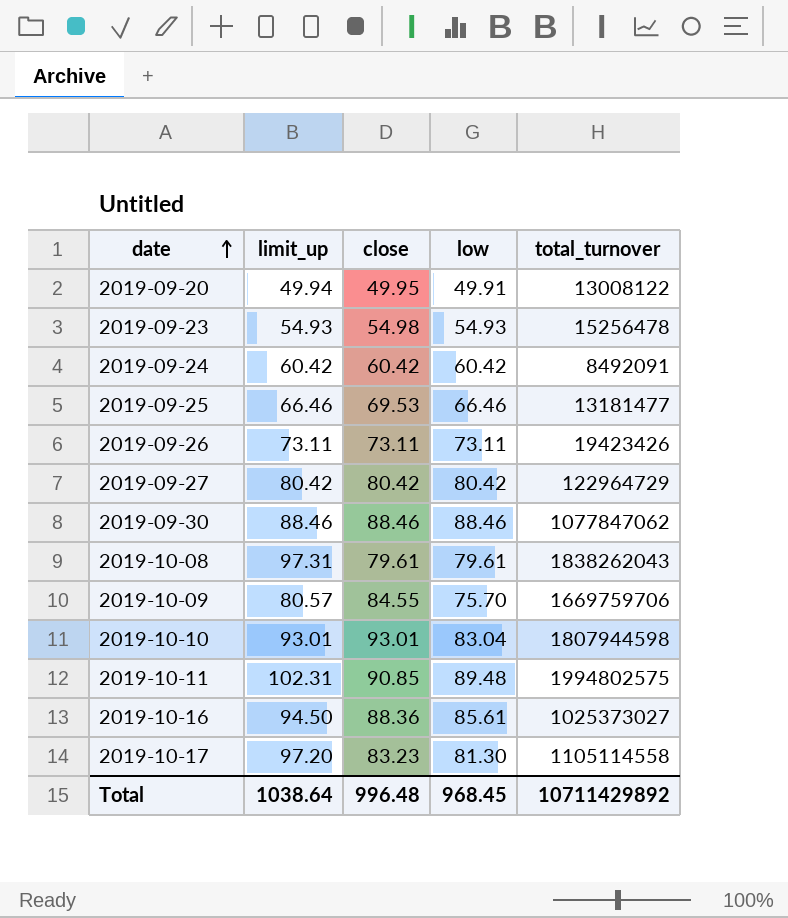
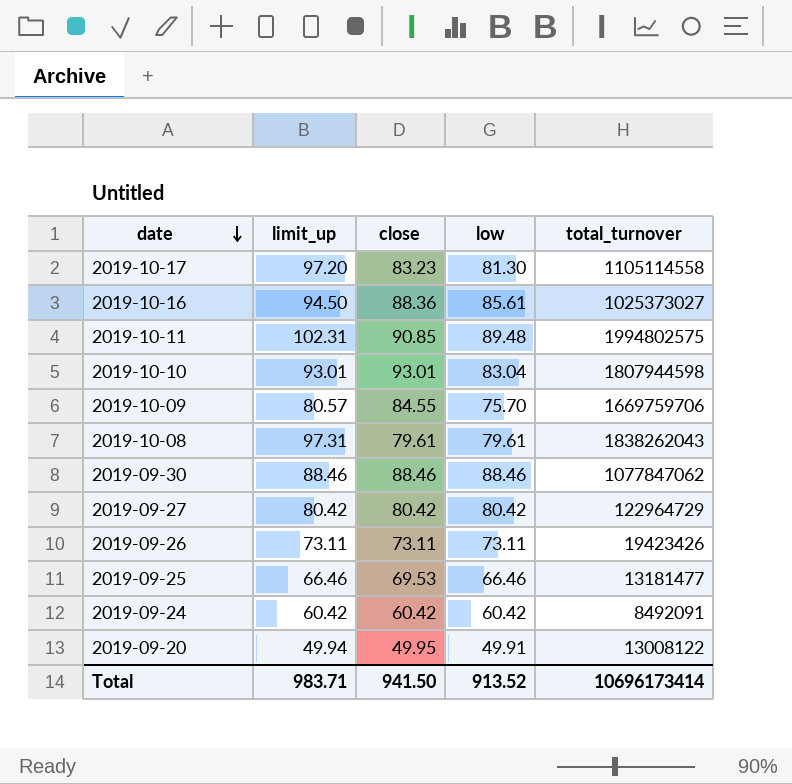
row order: date ascending -> date descending
row 2019-09-23: 54.93 | 54.98 | 54.93 | 15256478 -> none
Total | limit_up: 1038.64 -> 983.71
Total | close: 996.48 -> 941.50
Total | low: 968.45 -> 913.52
Total | total_turnover: 10711429892 -> 10696173414

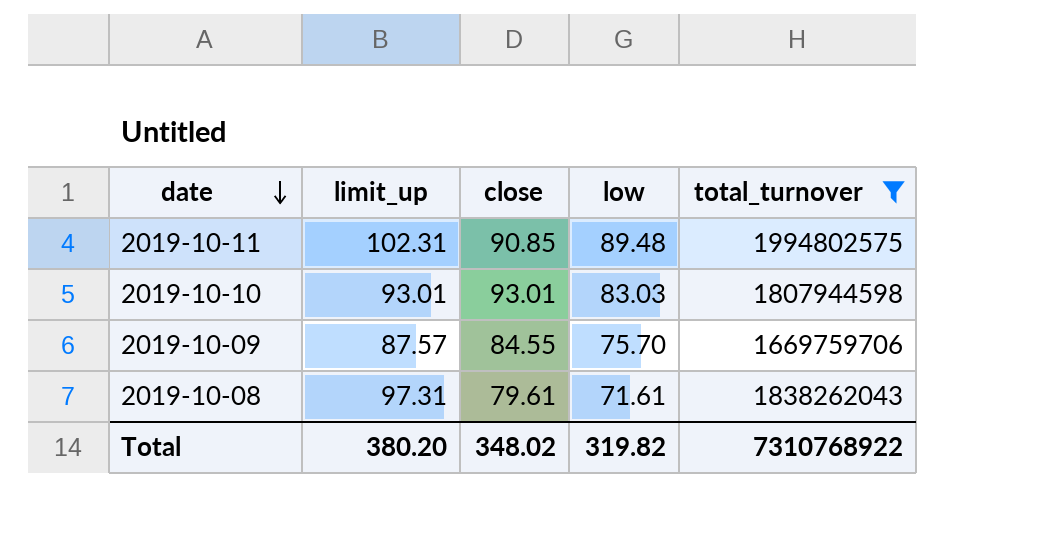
filter: none -> total_turnover >= 1669759706
2019-10-10 | low: 83.04 -> 83.03
2019-10-09 | limit_up: 80.57 -> 87.57
2019-10-08 | low: 79.61 -> 71.61
Total | limit_up: 983.71 -> 380.20
Total | close: 941.50 -> 348.02
Total | low: 913.52 -> 319.82
Total | total_turnover: 10696173414 -> 7310768922

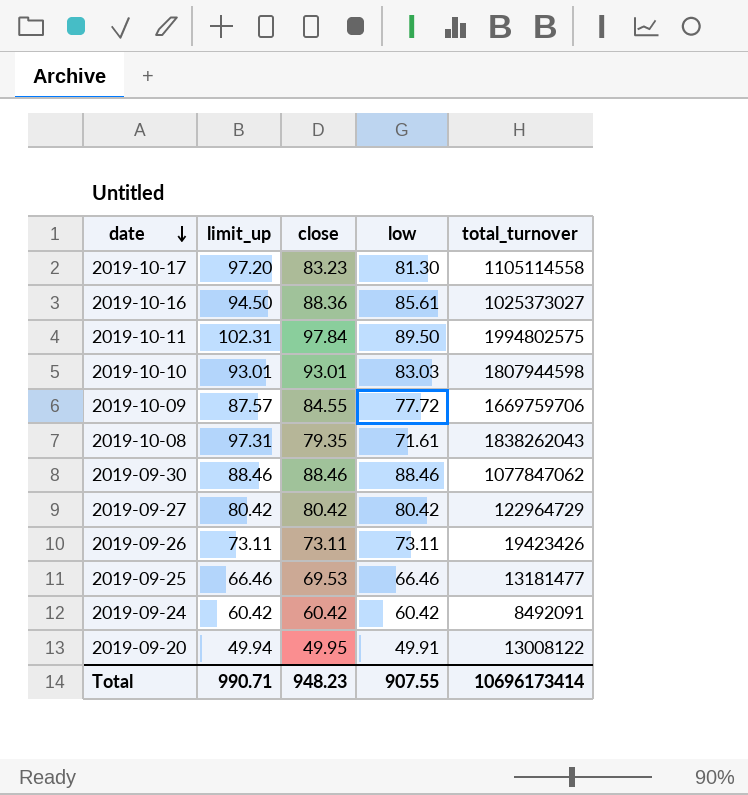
filter: total_turnover >= 1669759706 -> none
2019-10-11 | close: 90.85 -> 97.84
2019-10-11 | low: 89.48 -> 89.50
2019-10-09 | low: 75.70 -> 77.72
2019-10-08 | close: 79.61 -> 79.35
Total | limit_up: 380.20 -> 990.71
Total | close: 348.02 -> 948.23
Total | low: 319.82 -> 907.55
Total | total_turnover: 7310768922 -> 10696173414

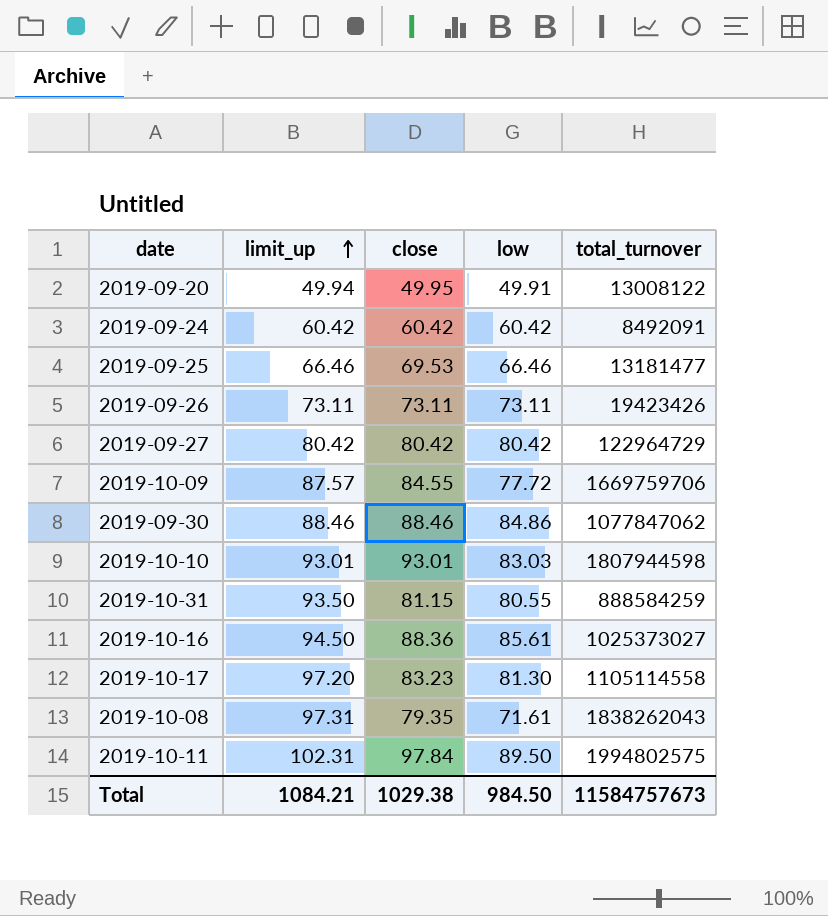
row order: date descending -> limit_up ascending
2019-09-30 | low: 88.46 -> 84.86
row 2019-10-31: none -> 93.50 | 81.15 | 80.55 | 888584259
Total | limit_up: 990.71 -> 1084.21
Total | close: 948.23 -> 1029.38
Total | low: 907.55 -> 984.50
Total | total_turnover: 10696173414 -> 11584757673

